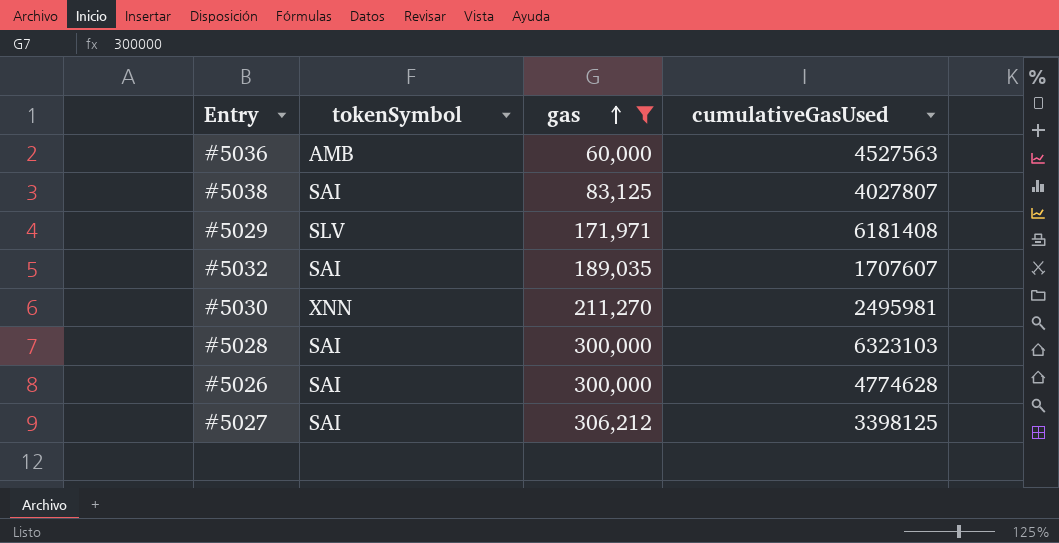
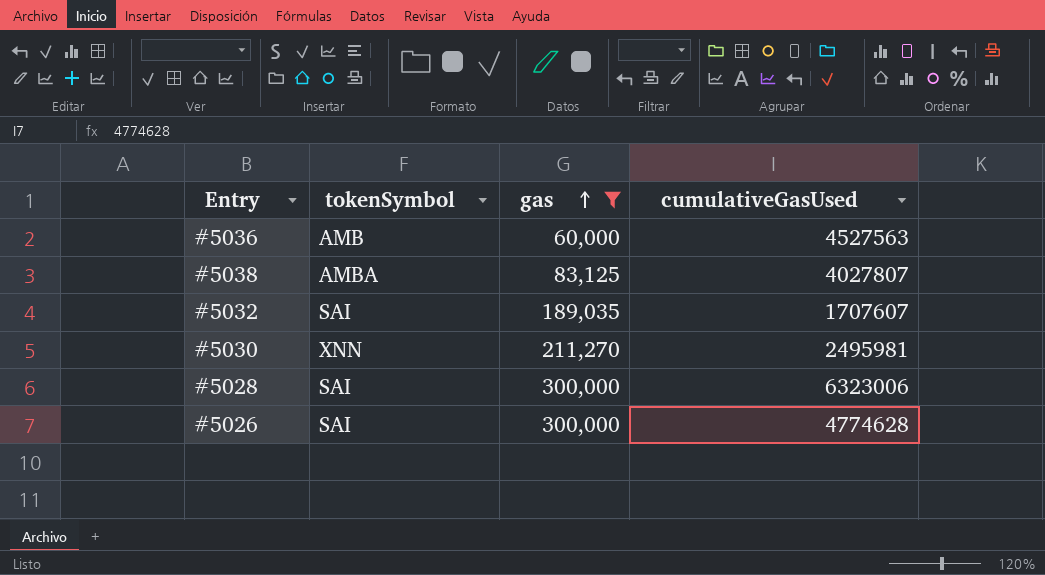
row #5029: SLV | 171,971 | 6181408 -> none
row #5027: SAI | 306,212 | 3398125 -> none
#5038 | tokenSymbol: SAI -> AMBA
#5028 | cumulativeGasUsed: 6323103 -> 6323006

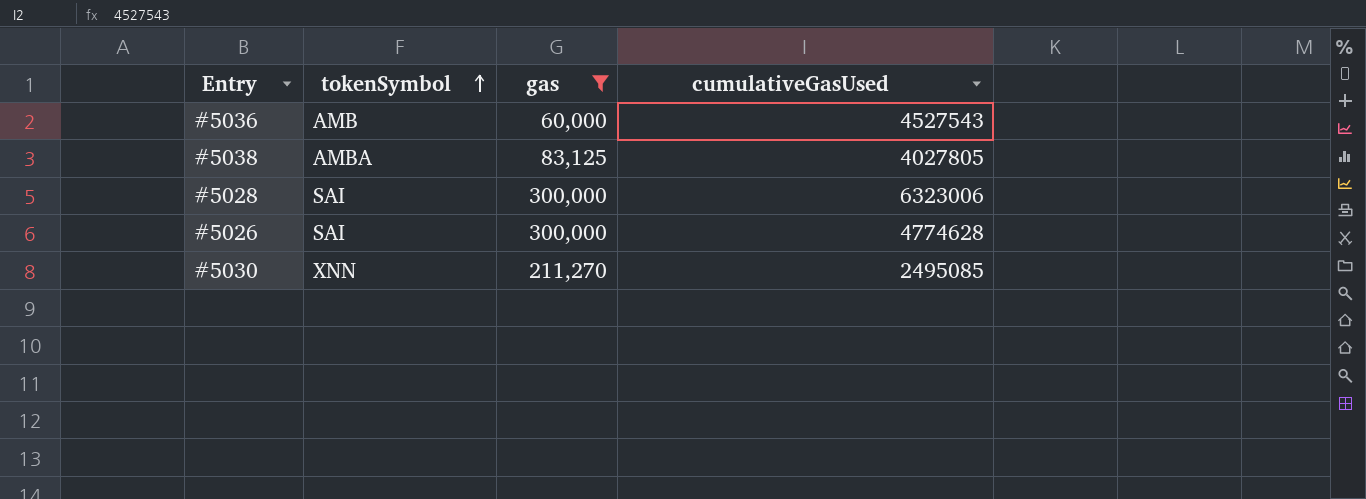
row order: gas ascending -> tokenSymbol ascending
row #5032: SAI | 189,035 | 1707607 -> none
#5036 | cumulativeGasUsed: 4527563 -> 4527543
#5038 | cumulativeGasUsed: 4027807 -> 4027805
#5030 | cumulativeGasUsed: 2495981 -> 2495085

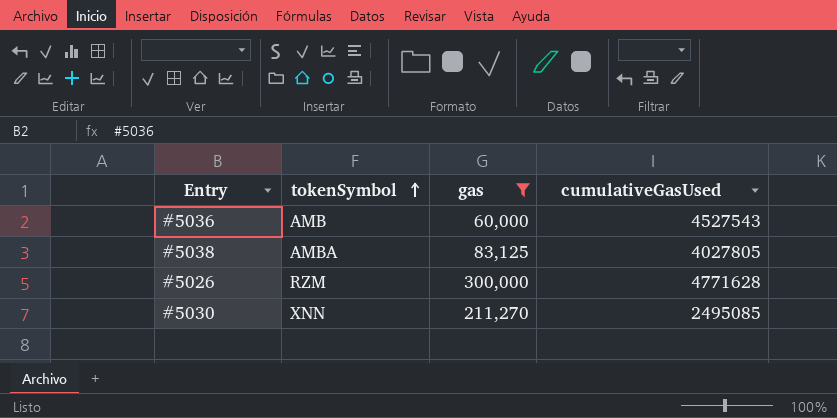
row #5028: SAI | 300,000 | 6323006 -> none
#5026 | tokenSymbol: SAI -> RZM
#5026 | cumulativeGasUsed: 4774628 -> 4771628

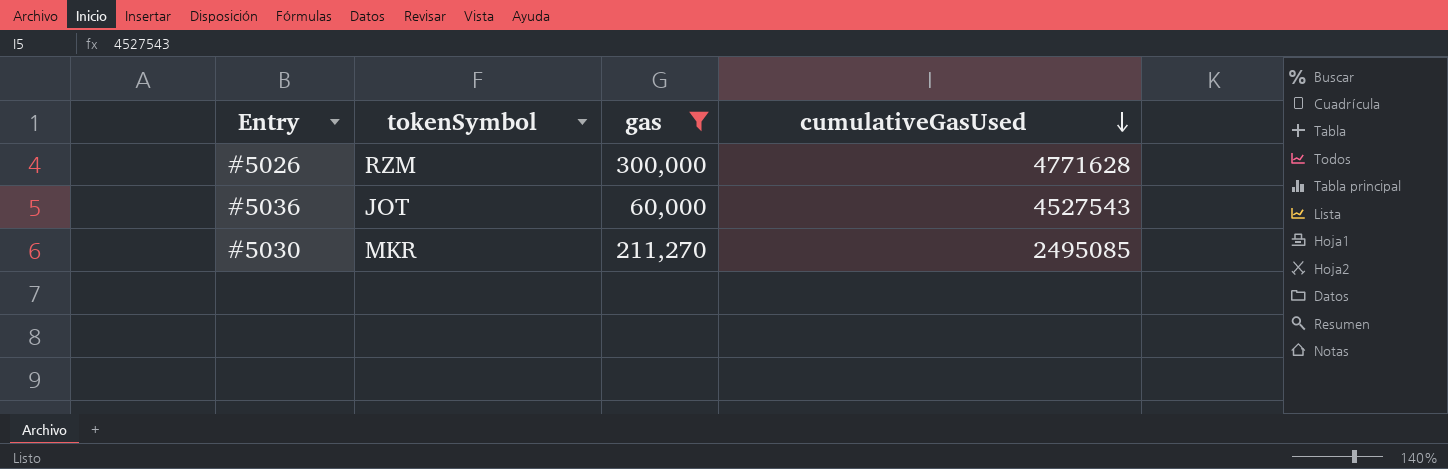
row order: tokenSymbol ascending -> cumulativeGasUsed descending
row #5038: AMBA | 83,125 | 4027805 -> none
#5036 | tokenSymbol: AMB -> JOT
#5030 | tokenSymbol: XNN -> MKR

